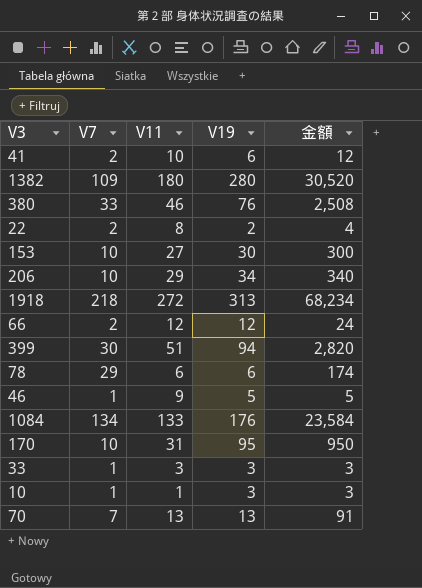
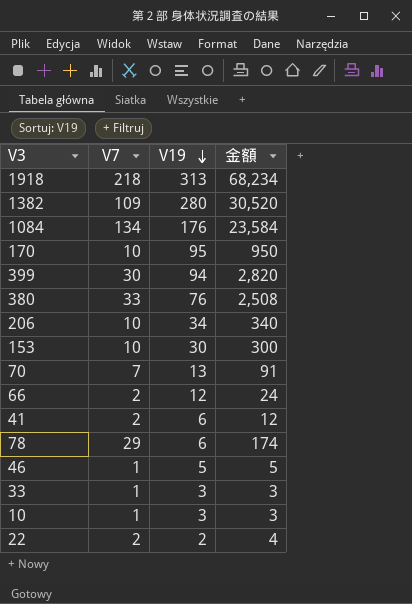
row order: none -> V19 descending
column V11 | position: 3 -> none

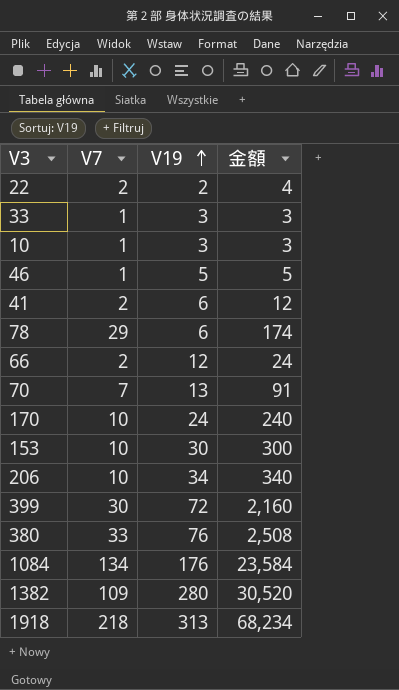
row order: V19 descending -> V19 ascending
170 | V19: 95 -> 24
170 | 金額: 950 -> 240
399 | V19: 94 -> 72
399 | 金額: 2,820 -> 2,160

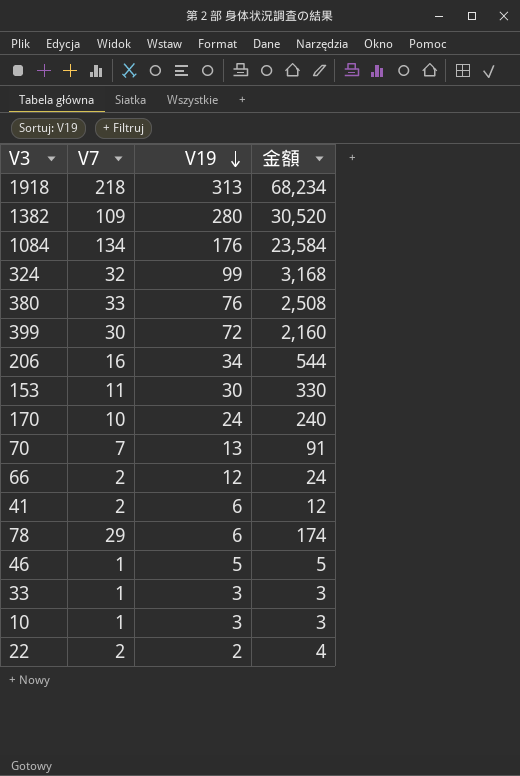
row order: V19 ascending -> V19 descending
row 324: none -> 32 | 99 | 3,168
206 | V7: 10 -> 16
206 | 金額: 340 -> 544
153 | V7: 10 -> 11
153 | 金額: 300 -> 330

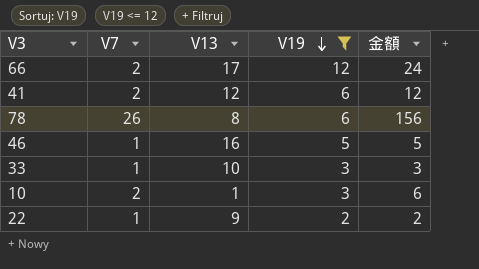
filter: none -> V19 <= 12
column V13 | position: none -> 3
78 | V7: 29 -> 26
78 | 金額: 174 -> 156
10 | V7: 1 -> 2
10 | 金額: 3 -> 6
22 | V7: 2 -> 1
22 | 金額: 4 -> 2

